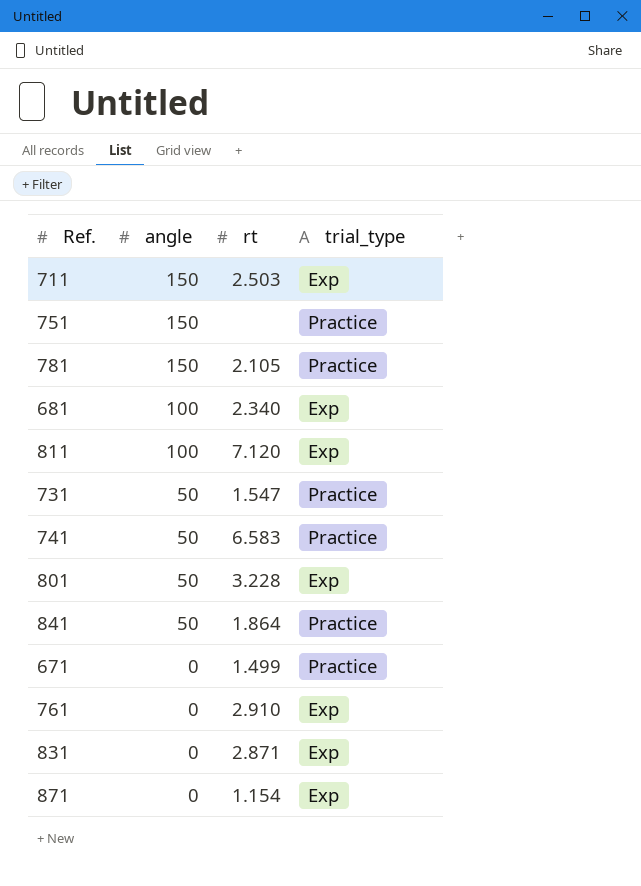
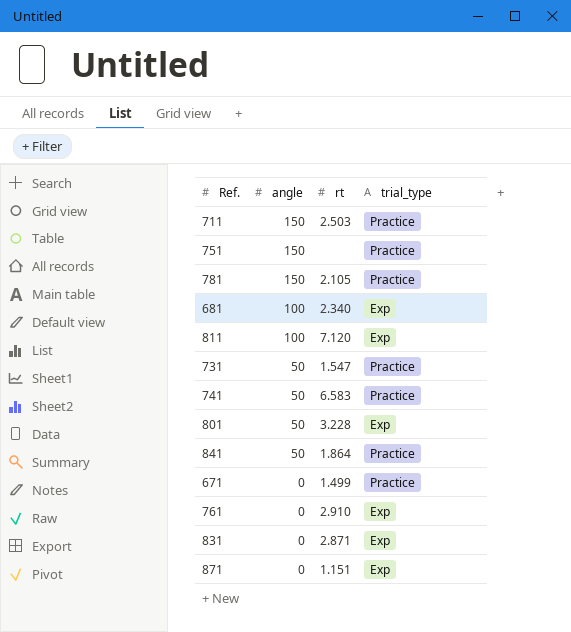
711 | trial_type: Exp -> Practice
871 | rt: 1.154 -> 1.151

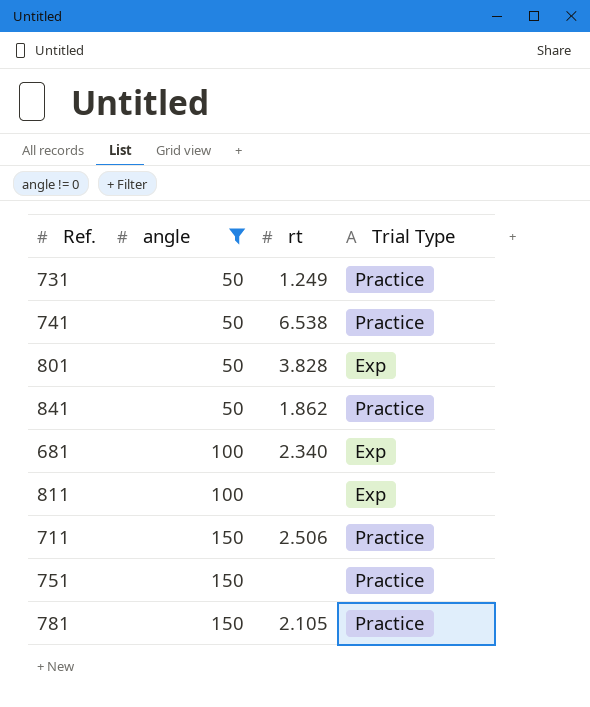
filter: none -> angle != 0
row order: angle descending -> angle ascending
column name: trial_type -> Trial Type
731 | rt: 1.547 -> 1.249
741 | rt: 6.583 -> 6.538
801 | rt: 3.228 -> 3.828
841 | rt: 1.864 -> 1.862
811 | rt: 7.120 -> none
711 | rt: 2.503 -> 2.506

